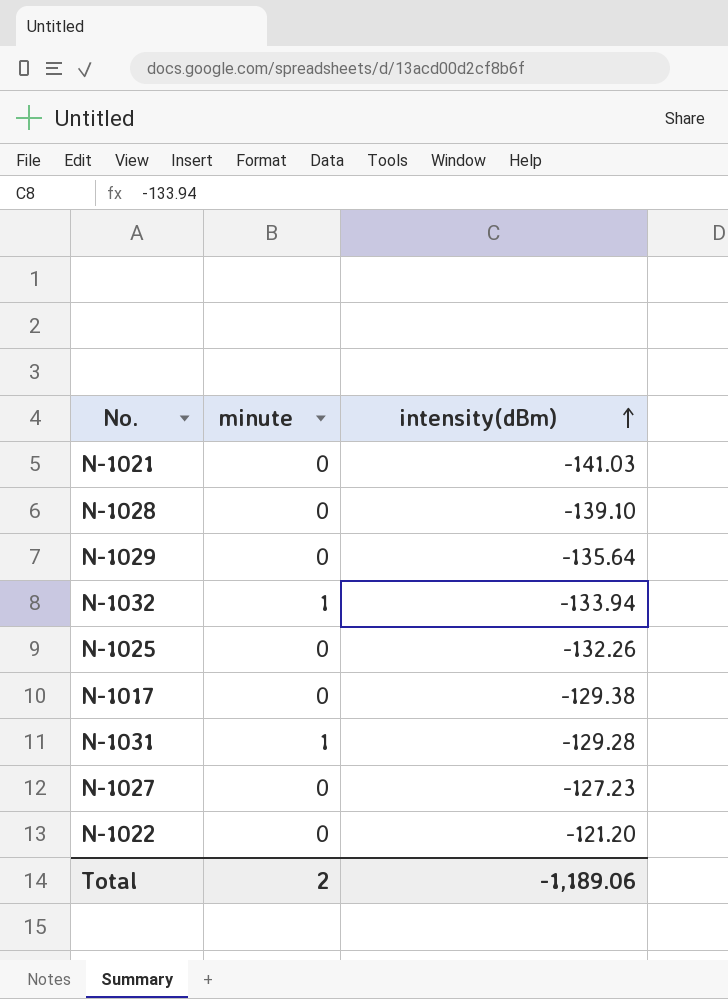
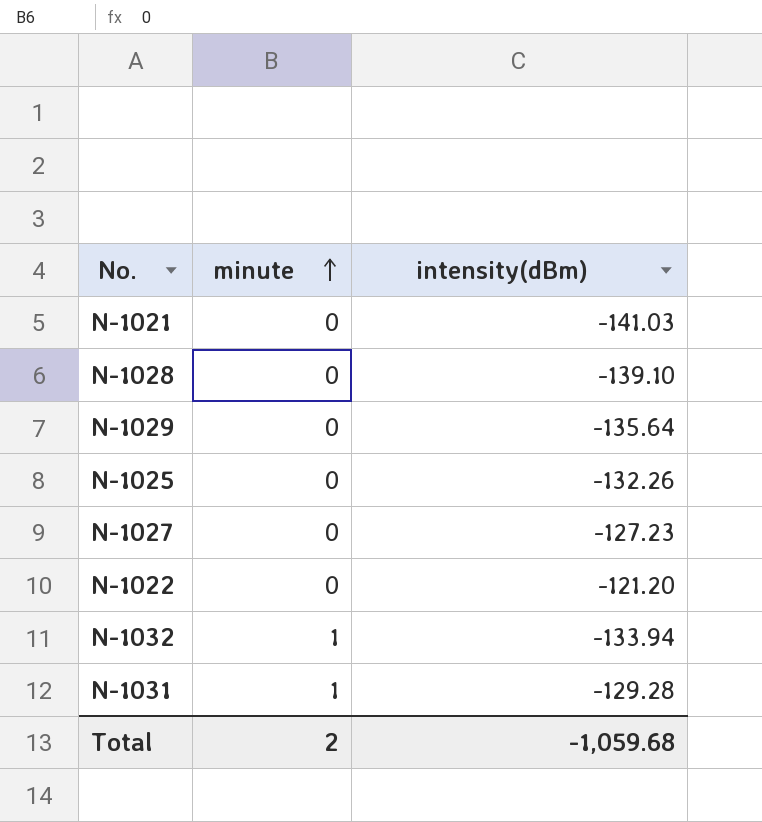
row order: intensity(dBm) ascending -> minute ascending
row N-1017: 0 | -129.38 -> none
Total | intensity(dBm): -1,189.06 -> -1,059.68

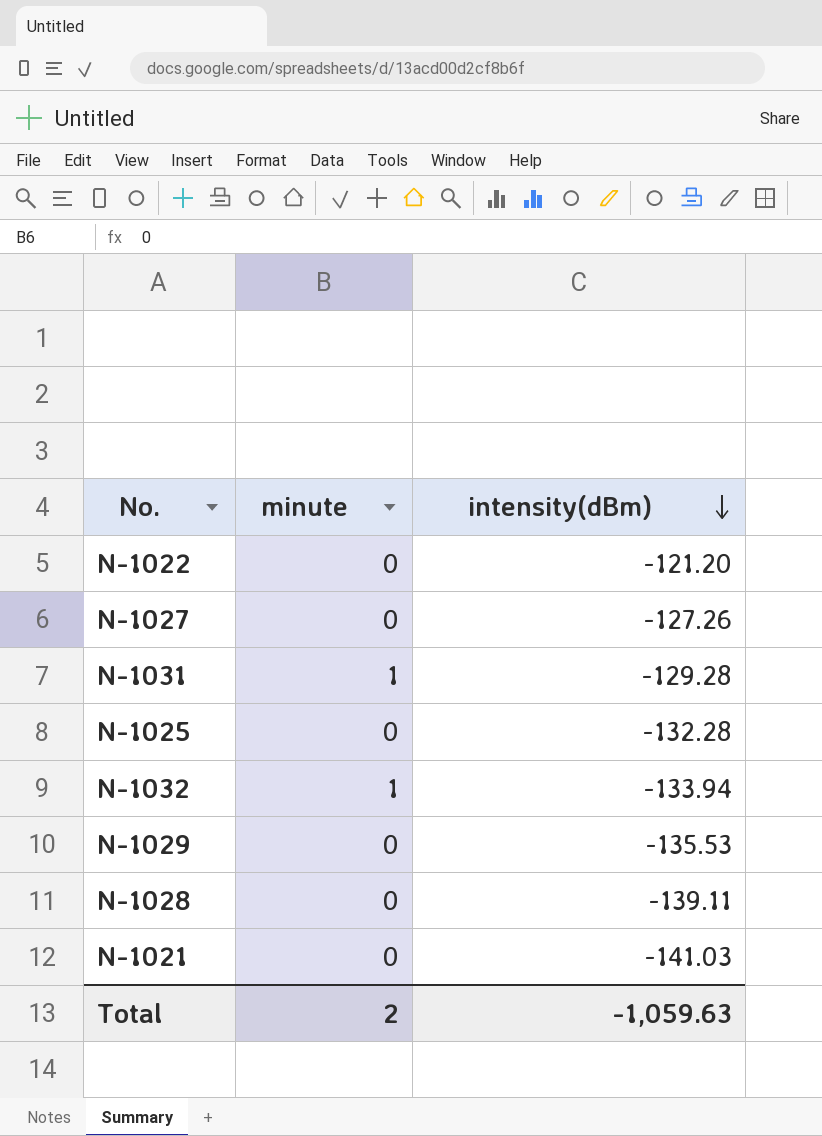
row order: minute ascending -> intensity(dBm) descending
N-1027 | intensity(dBm): -127.23 -> -127.26
N-1025 | intensity(dBm): -132.26 -> -132.28
N-1029 | intensity(dBm): -135.64 -> -135.53
N-1028 | intensity(dBm): -139.10 -> -139.11
Total | intensity(dBm): -1,059.68 -> -1,059.63

